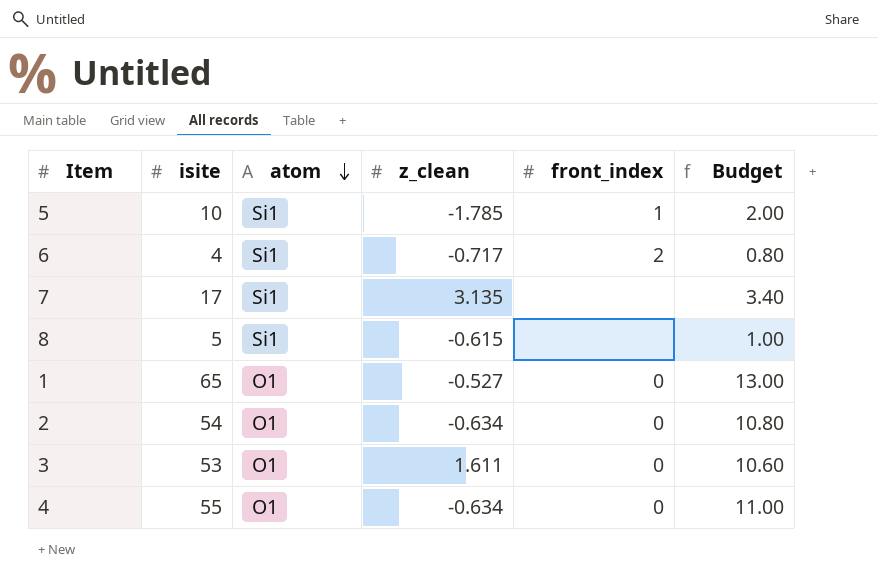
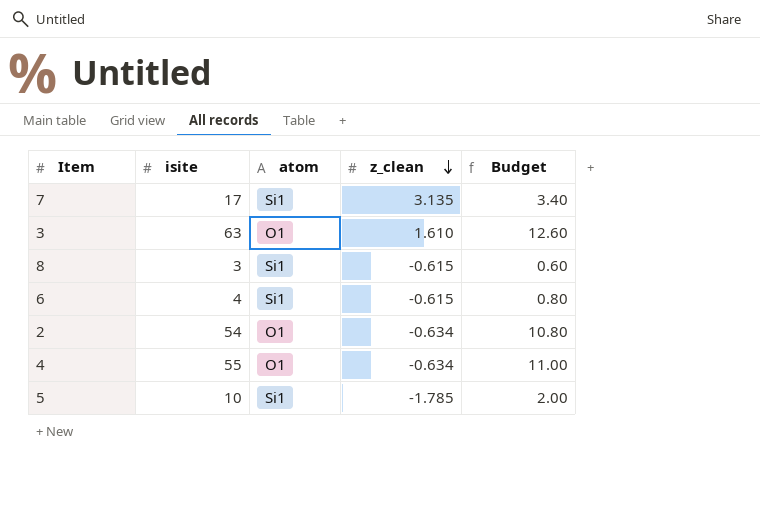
row order: atom descending -> z_clean descending
column front_index | position: 5 -> none
row 1: 65 | O1 | -0.527 | 0 | 13.00 -> none
3 | isite: 53 -> 63
3 | z_clean: 1.611 -> 1.610
3 | Budget: 10.60 -> 12.60
8 | isite: 5 -> 3
8 | Budget: 1.00 -> 0.60
6 | z_clean: -0.717 -> -0.615

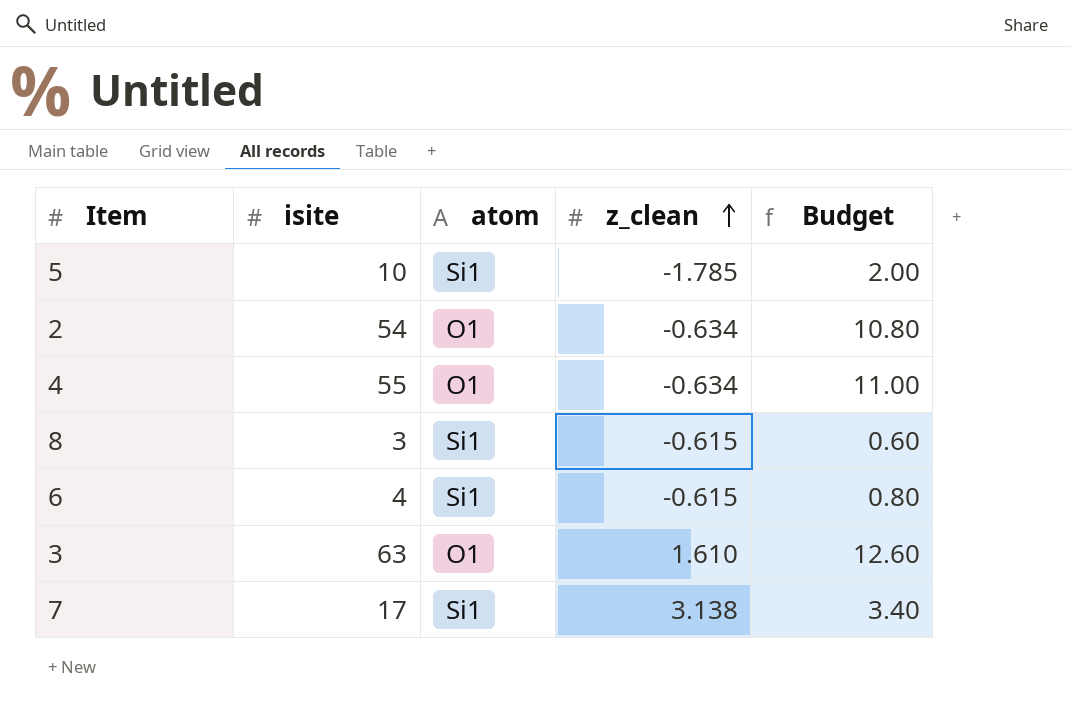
row order: z_clean descending -> z_clean ascending
7 | z_clean: 3.135 -> 3.138

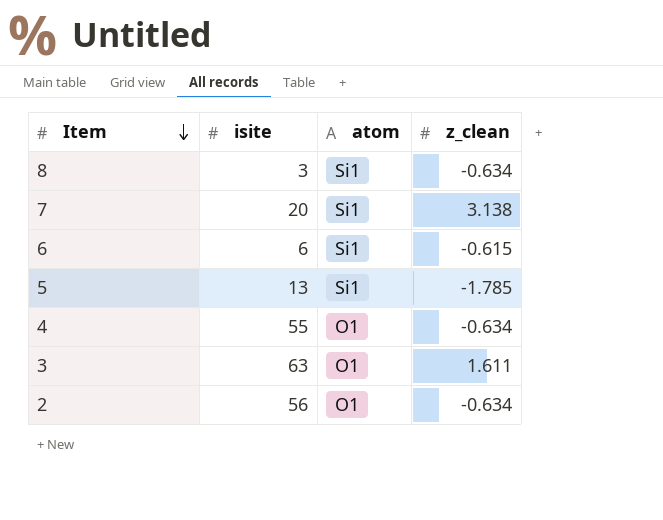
row order: z_clean ascending -> Item descending
column Budget | formula: [isite] * 0.2 -> none
8 | z_clean: -0.615 -> -0.634
7 | isite: 17 -> 20
6 | isite: 4 -> 6
5 | isite: 10 -> 13
3 | z_clean: 1.610 -> 1.611
2 | isite: 54 -> 56

